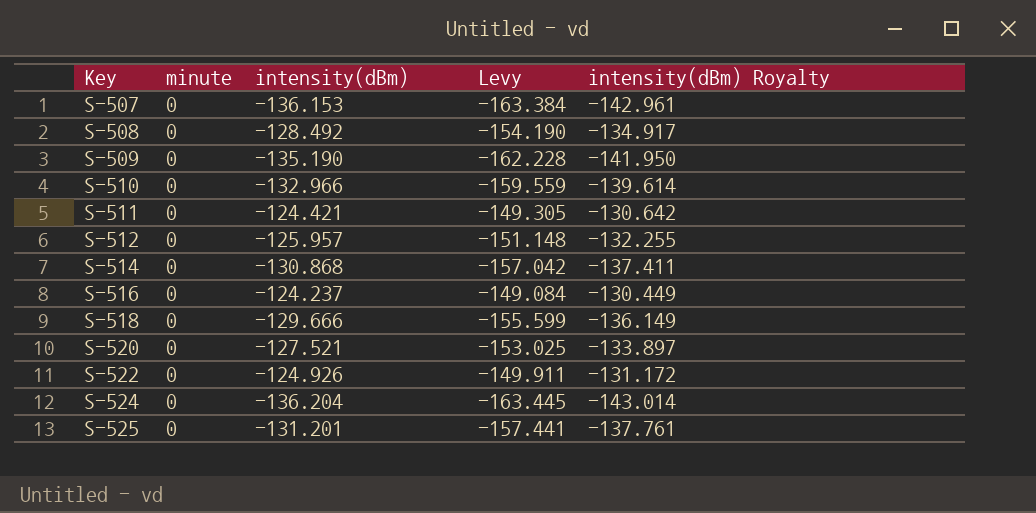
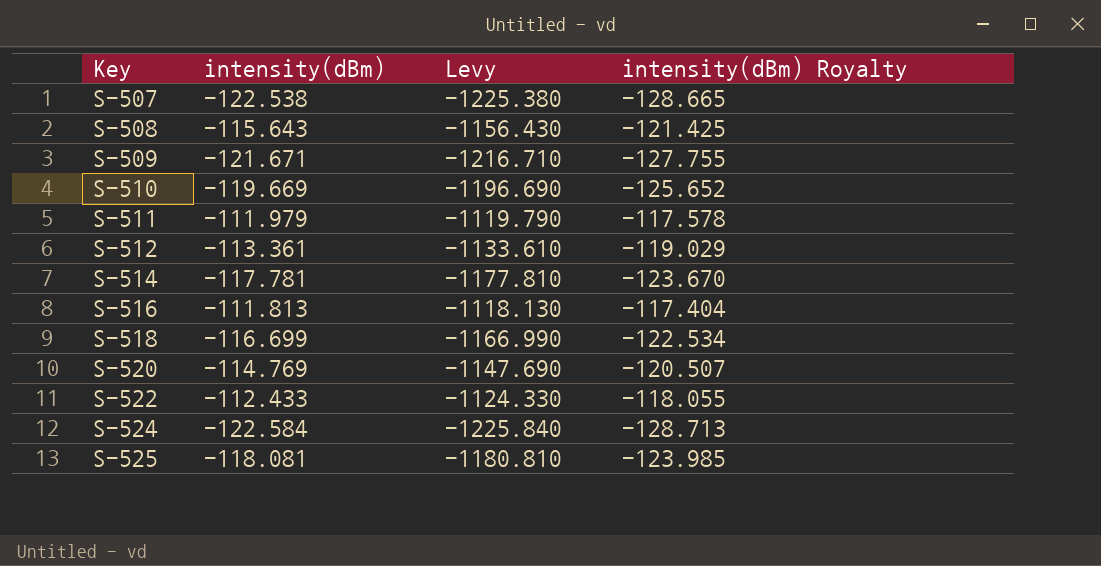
column minute | position: 2 -> none
column Levy | formula: [intensity(dBm)] * 1.2 -> [intensity(dBm)] * 10
S-507 | intensity(dBm): -136.153 -> -122.538
S-507 | intensity(dBm) Royalty: -142.961 -> -128.665
S-508 | intensity(dBm): -128.492 -> -115.643
S-508 | intensity(dBm) Royalty: -134.917 -> -121.425
S-509 | intensity(dBm): -135.190 -> -121.671
S-509 | intensity(dBm) Royalty: -141.950 -> -127.755
S-510 | intensity(dBm): -132.966 -> -119.669
S-510 | intensity(dBm) Royalty: -139.614 -> -125.652
S-511 | intensity(dBm): -124.421 -> -111.979
S-511 | intensity(dBm) Royalty: -130.642 -> -117.578
S-512 | intensity(dBm): -125.957 -> -113.361
S-512 | intensity(dBm) Royalty: -132.255 -> -119.029
S-514 | intensity(dBm): -130.868 -> -117.781
S-514 | intensity(dBm) Royalty: -137.411 -> -123.670
S-516 | intensity(dBm): -124.237 -> -111.813
S-516 | intensity(dBm) Royalty: -130.449 -> -117.404
S-518 | intensity(dBm): -129.666 -> -116.699
S-518 | intensity(dBm) Royalty: -136.149 -> -122.534
S-520 | intensity(dBm): -127.521 -> -114.769
S-520 | intensity(dBm) Royalty: -133.897 -> -120.507
S-522 | intensity(dBm): -124.926 -> -112.433
S-522 | intensity(dBm) Royalty: -131.172 -> -118.055
S-524 | intensity(dBm): -136.204 -> -122.584
S-524 | intensity(dBm) Royalty: -143.014 -> -128.713
S-525 | intensity(dBm): -131.201 -> -118.081
S-525 | intensity(dBm) Royalty: -137.761 -> -123.985

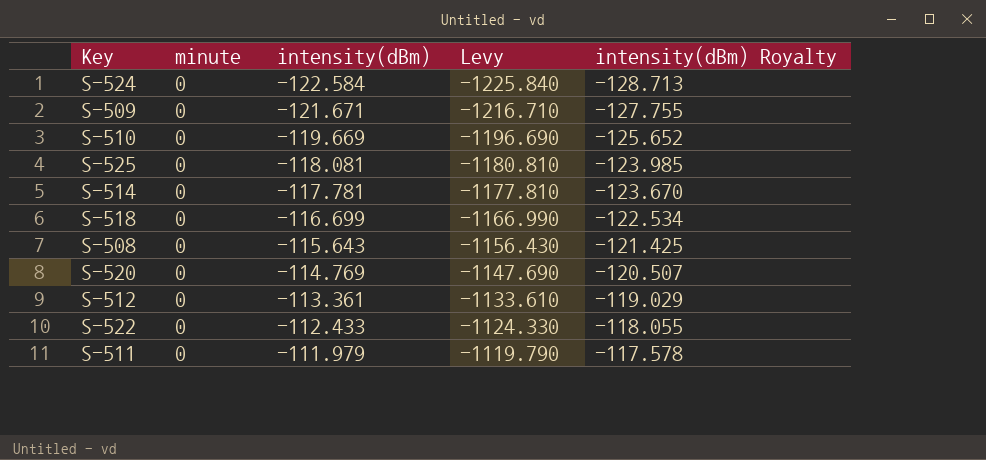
row order: Key ascending -> intensity(dBm) ascending
column minute | position: none -> 2
row S-507: -122.538 | -1225.380 | -128.665 -> none
row S-516: -111.813 | -1118.130 | -117.404 -> none

